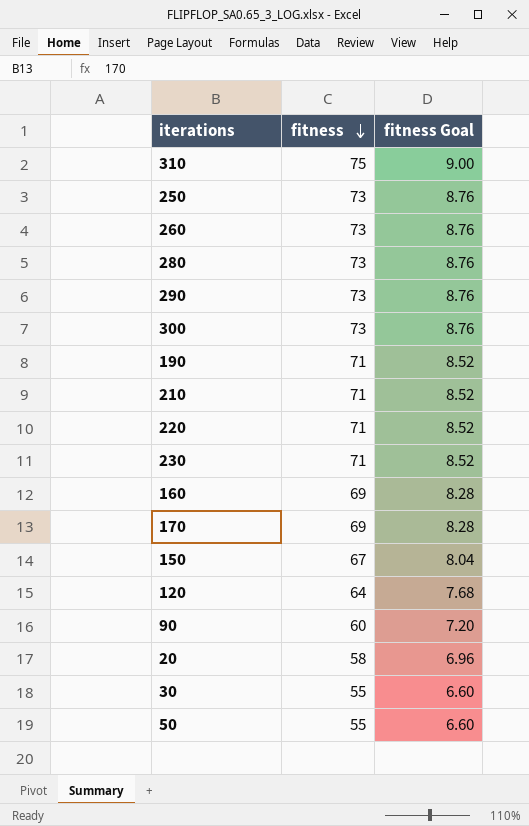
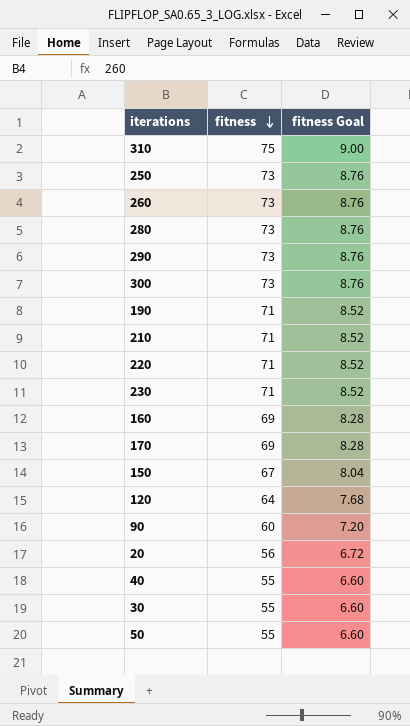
20 | fitness: 58 -> 56
20 | fitness Goal: 6.96 -> 6.72
row 40: none -> 55 | 6.60

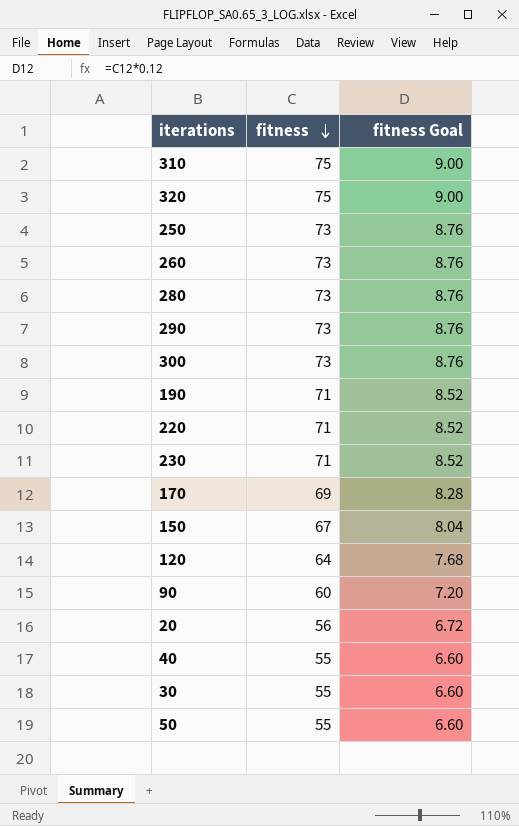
row 210: 71 | 8.52 -> none
row 160: 69 | 8.28 -> none
row 320: none -> 75 | 9.00

